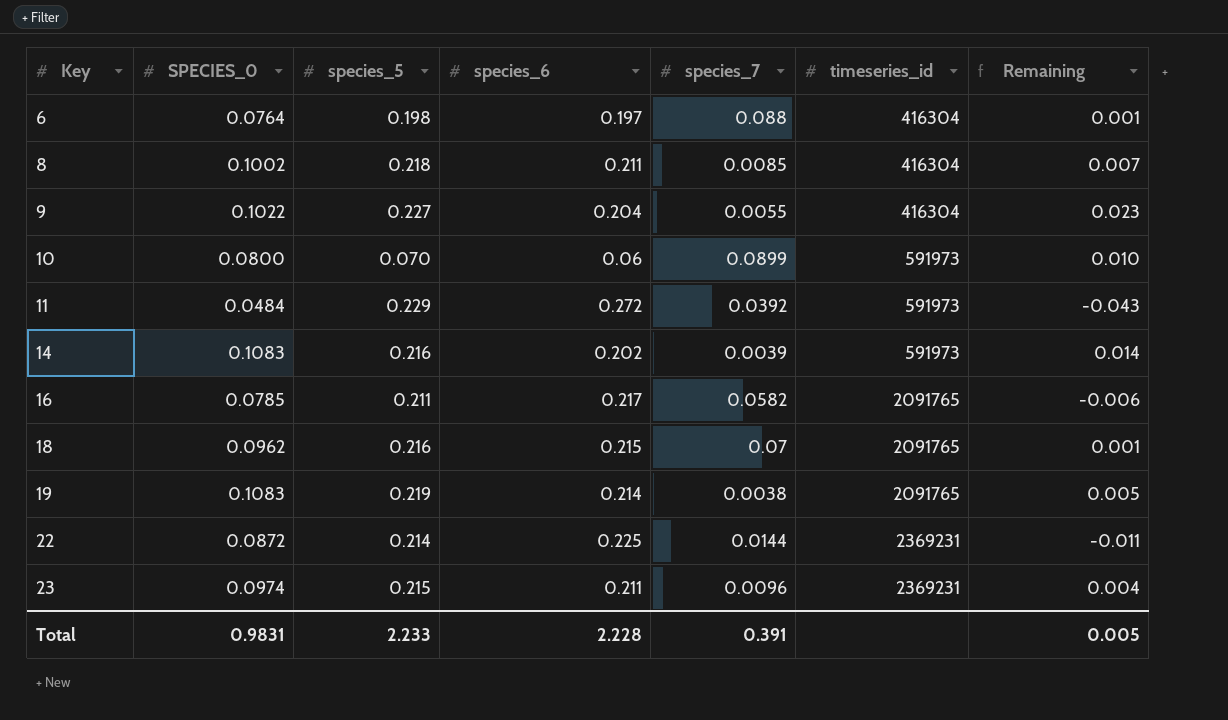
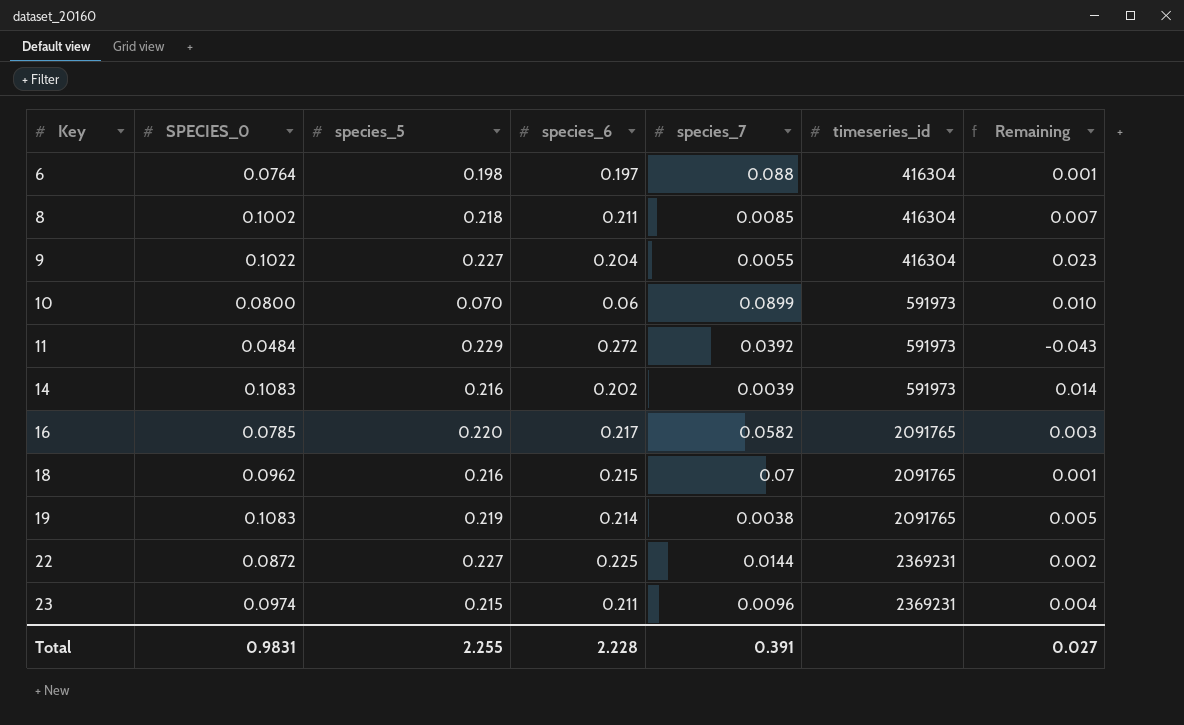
16 | species_5: 0.211 -> 0.220
16 | Remaining: -0.006 -> 0.003
22 | species_5: 0.214 -> 0.227
22 | Remaining: -0.011 -> 0.002
Total | species_5: 2.233 -> 2.255
Total | Remaining: 0.005 -> 0.027

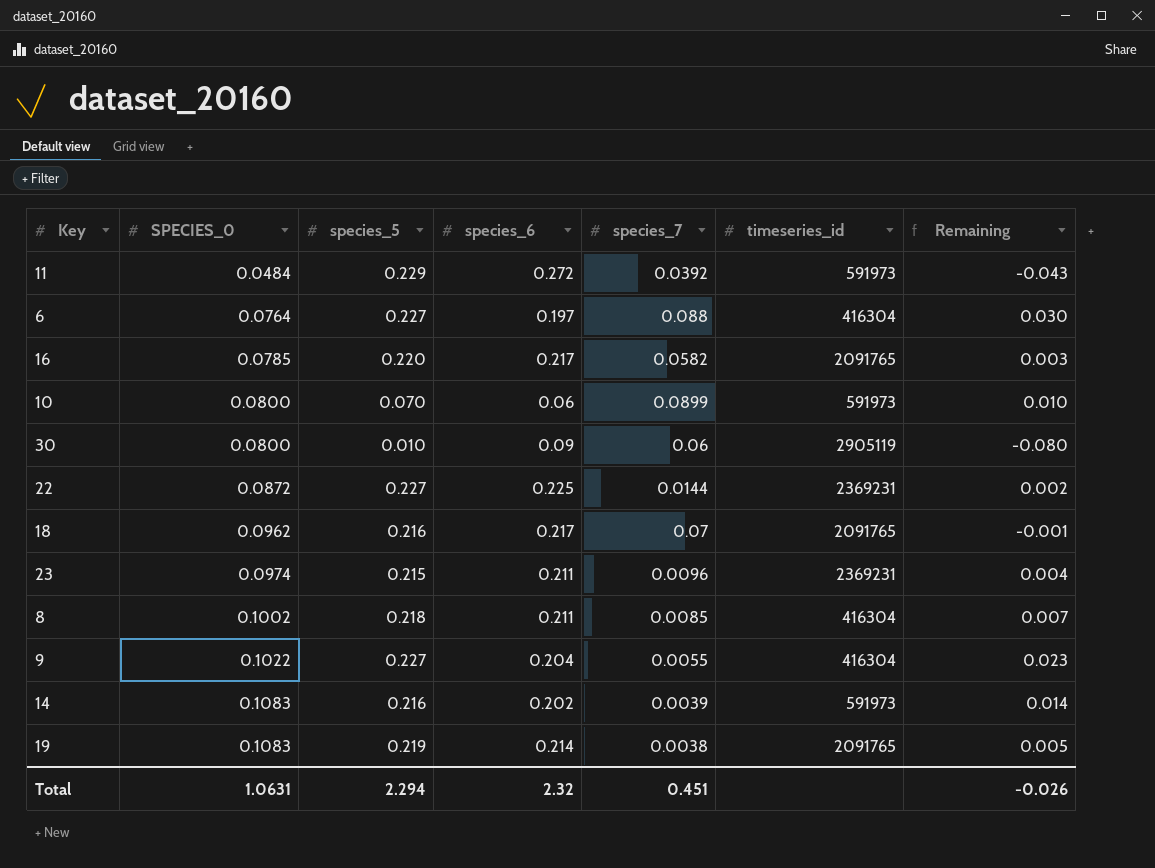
row order: Key ascending -> SPECIES_0 ascending
6 | species_5: 0.198 -> 0.227
6 | Remaining: 0.001 -> 0.030
row 30: none -> 0.0800 | 0.010 | 0.09 | 0.06 | 2905119 | -0.080
18 | species_6: 0.215 -> 0.217
18 | Remaining: 0.001 -> -0.001
Total | SPECIES_0: 0.9831 -> 1.0631
Total | species_5: 2.255 -> 2.294
Total | species_6: 2.228 -> 2.32
Total | species_7: 0.391 -> 0.451
Total | Remaining: 0.027 -> -0.026

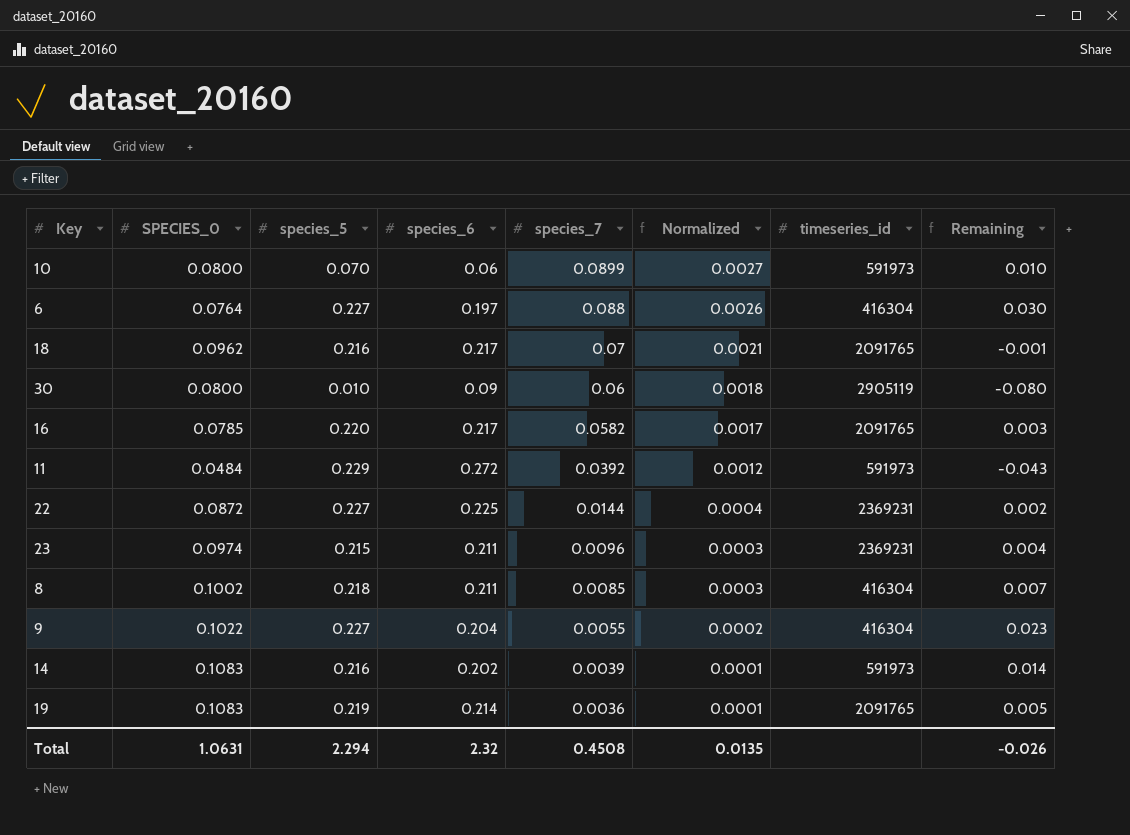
row order: SPECIES_0 ascending -> species_7 descending
column Normalized | formula: none -> [species_7] * 0.03
19 | species_7: 0.0038 -> 0.0036
Total | species_7: 0.451 -> 0.4508

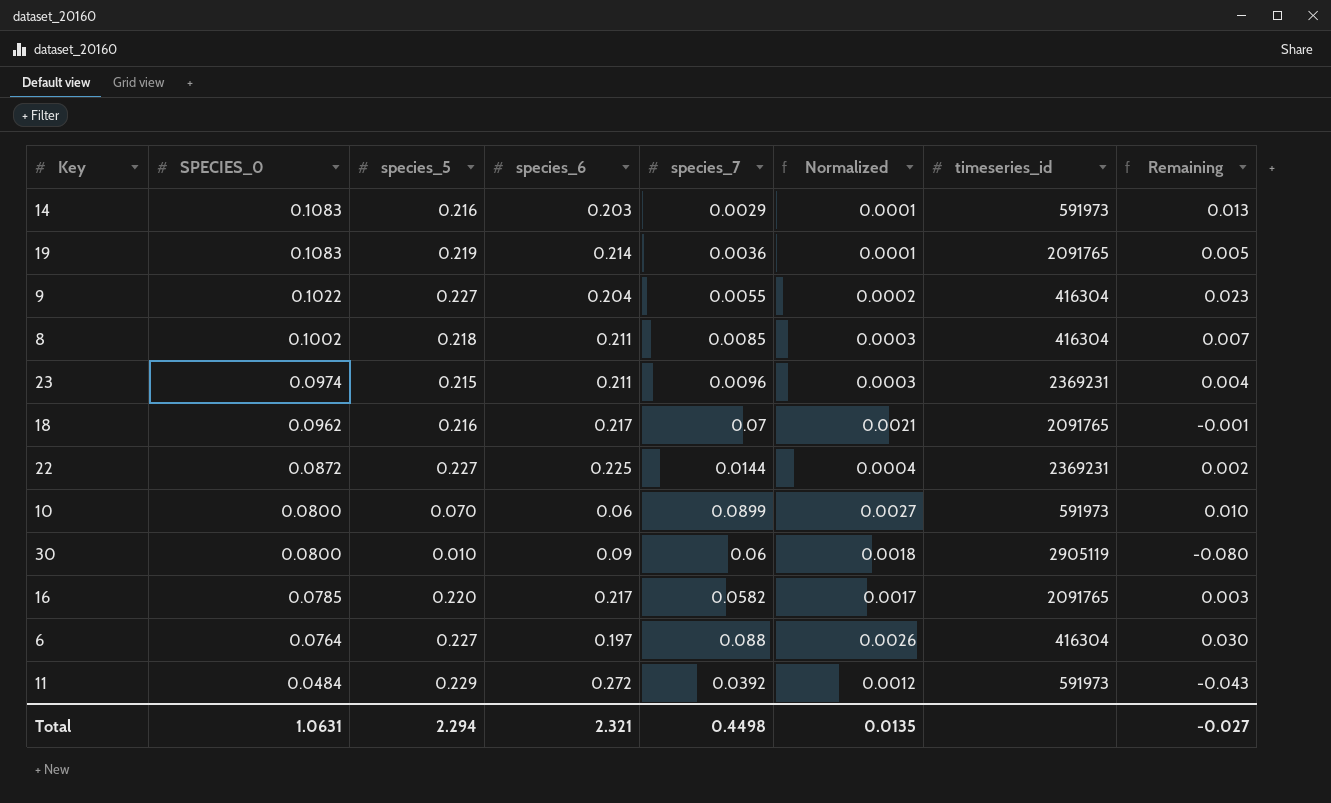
row order: species_7 descending -> SPECIES_0 descending
14 | species_6: 0.202 -> 0.203
14 | species_7: 0.0039 -> 0.0029
14 | Remaining: 0.014 -> 0.013
Total | species_6: 2.32 -> 2.321
Total | species_7: 0.4508 -> 0.4498
Total | Remaining: -0.026 -> -0.027

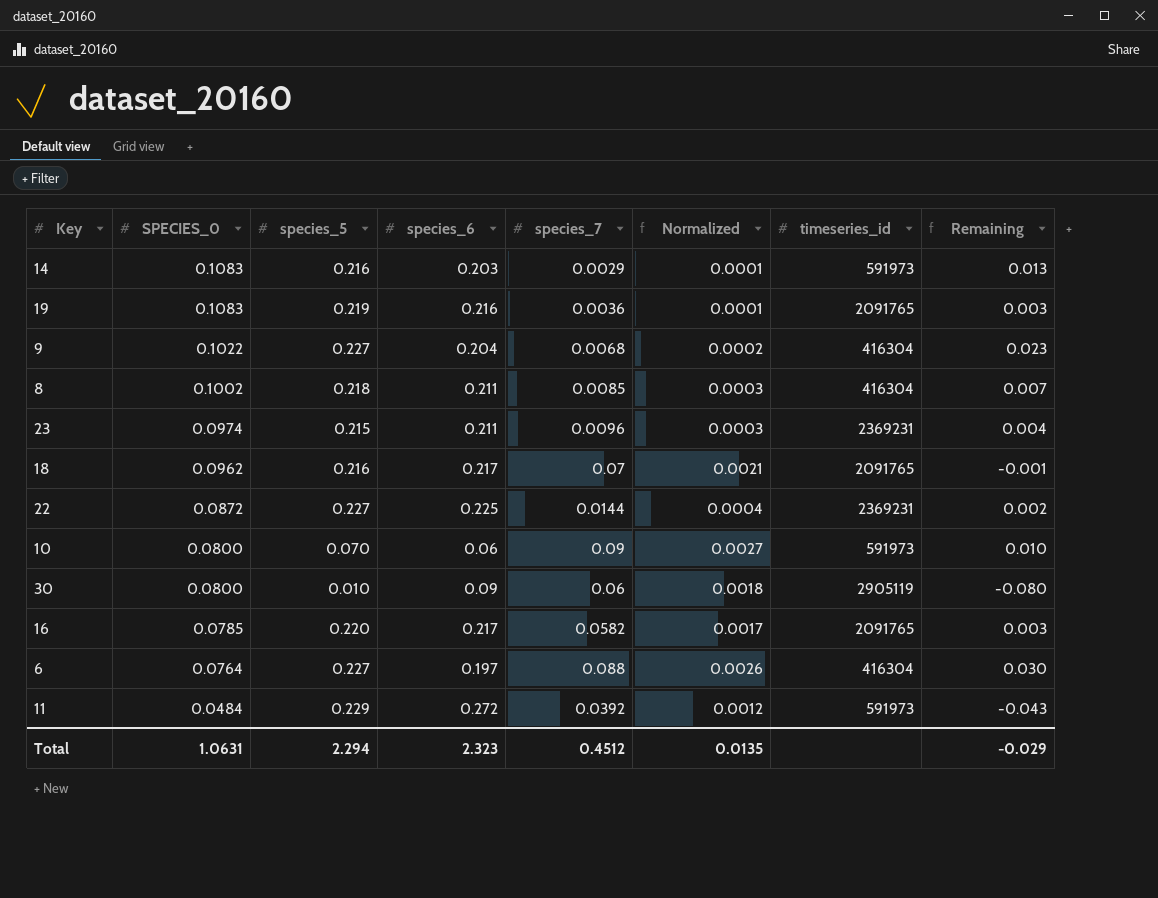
19 | species_6: 0.214 -> 0.216
19 | Remaining: 0.005 -> 0.003
9 | species_7: 0.0055 -> 0.0068
10 | species_7: 0.0899 -> 0.09
Total | species_6: 2.321 -> 2.323
Total | species_7: 0.4498 -> 0.4512
Total | Remaining: -0.027 -> -0.029

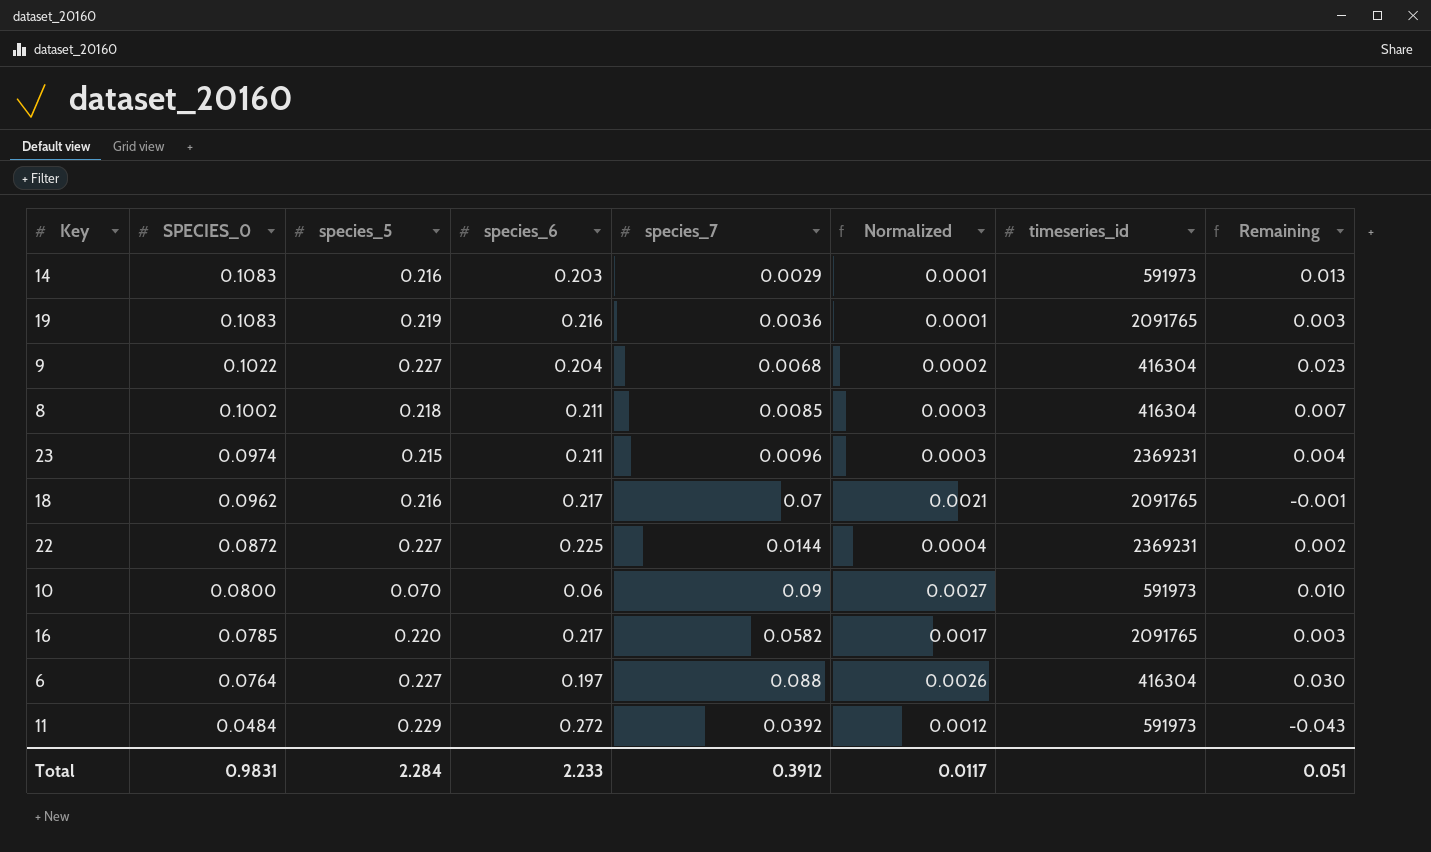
row 30: 0.0800 | 0.010 | 0.09 | 0.06 | 0.0018 | 2905119 | -0.080 -> none
Total | SPECIES_0: 1.0631 -> 0.9831
Total | species_5: 2.294 -> 2.284
Total | species_6: 2.323 -> 2.233
Total | species_7: 0.4512 -> 0.3912
Total | Normalized: 0.0135 -> 0.0117
Total | Remaining: -0.029 -> 0.051

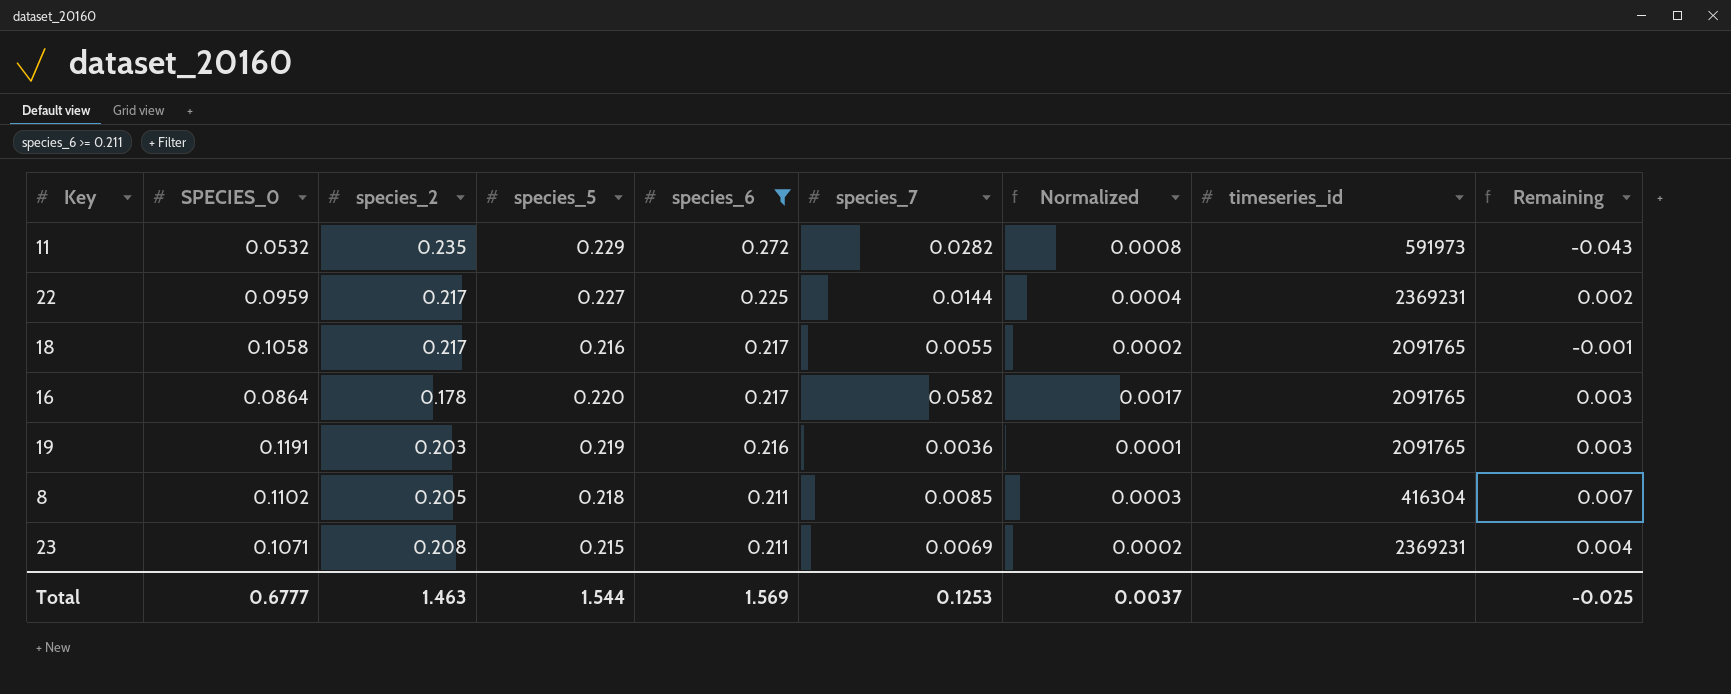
filter: none -> species_6 >= 0.211
row order: SPECIES_0 descending -> species_6 descending
column species_2 | position: none -> 3
11 | SPECIES_0: 0.0484 -> 0.0532
11 | species_7: 0.0392 -> 0.0282
11 | Normalized: 0.0012 -> 0.0008
22 | SPECIES_0: 0.0872 -> 0.0959
18 | SPECIES_0: 0.0962 -> 0.1058
18 | species_7: 0.07 -> 0.0055
18 | Normalized: 0.0021 -> 0.0002
16 | SPECIES_0: 0.0785 -> 0.0864
19 | SPECIES_0: 0.1083 -> 0.1191
8 | SPECIES_0: 0.1002 -> 0.1102
23 | SPECIES_0: 0.0974 -> 0.1071
23 | species_7: 0.0096 -> 0.0069
23 | Normalized: 0.0003 -> 0.0002
Total | SPECIES_0: 0.9831 -> 0.6777
Total | species_5: 2.284 -> 1.544
Total | species_6: 2.233 -> 1.569
Total | species_7: 0.3912 -> 0.1253
Total | Normalized: 0.0117 -> 0.0037
Total | Remaining: 0.051 -> -0.025

